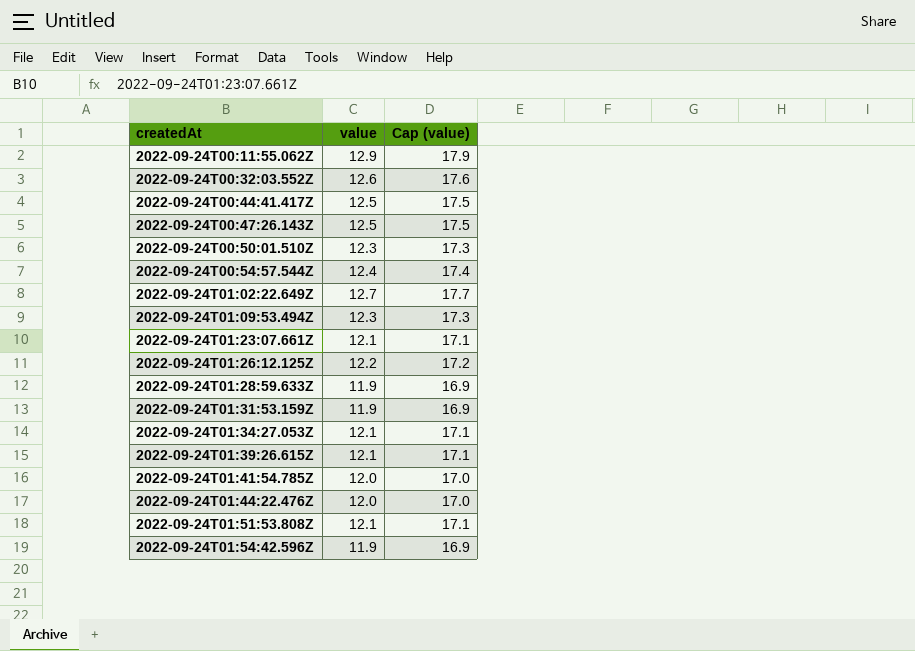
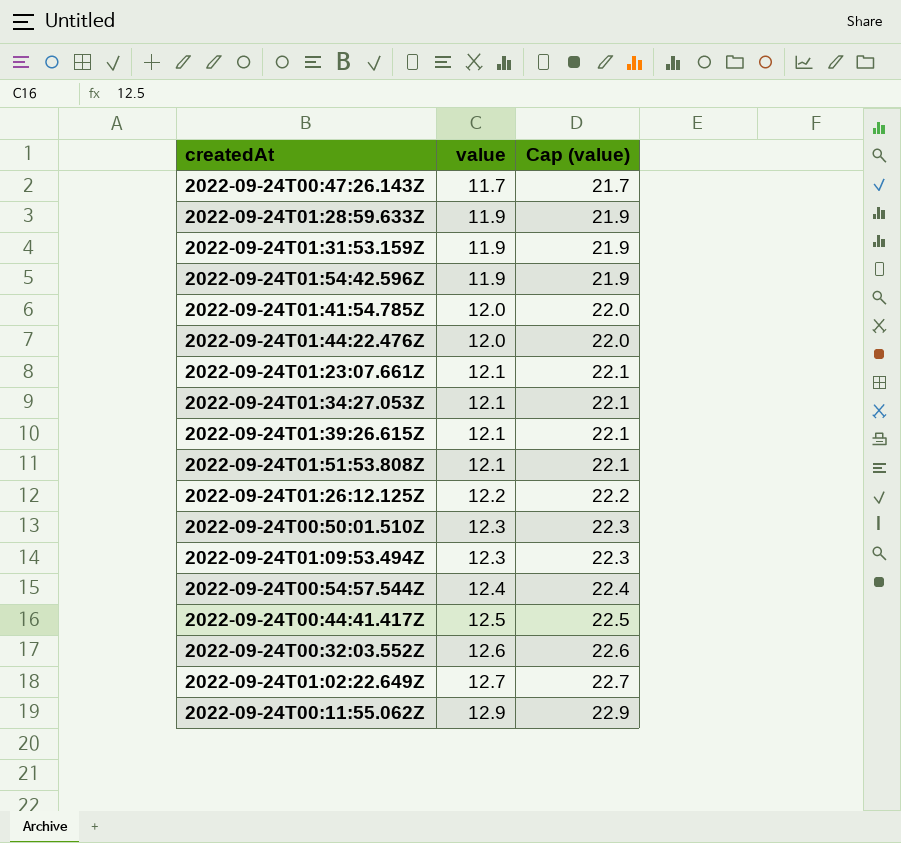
row order: createdAt ascending -> value ascending
column Cap (value) | formula: [value] + 5 -> [value] + 10
2022-09-24T00:47:26.143Z | value: 12.5 -> 11.7

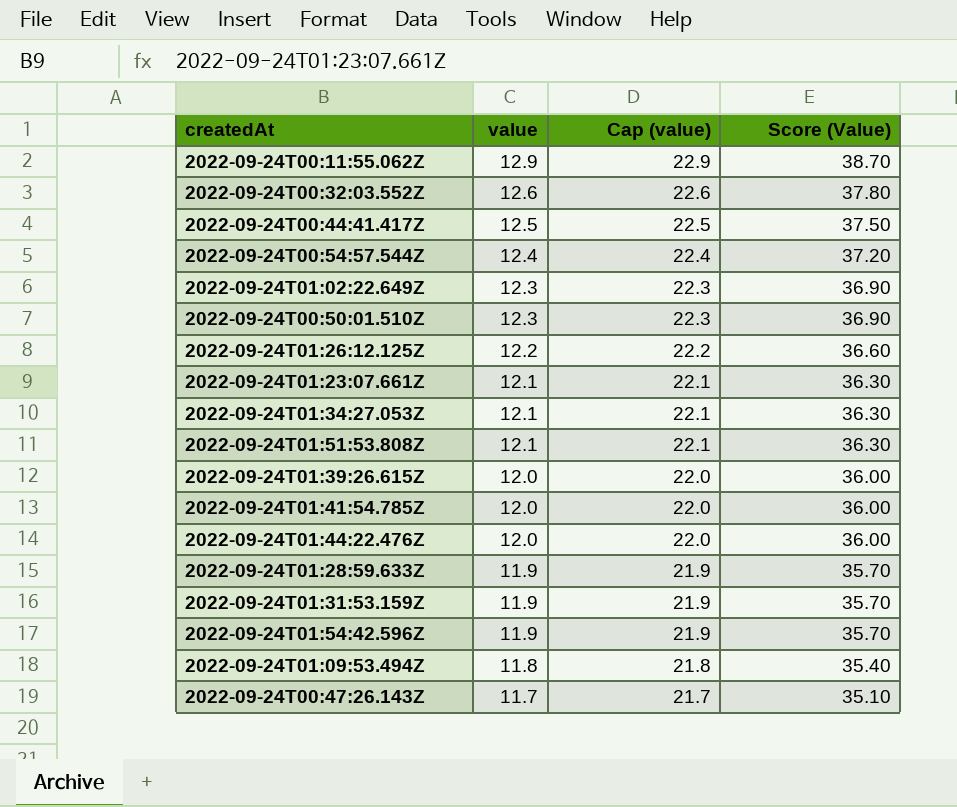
row order: value ascending -> value descending
column Score (Value) | formula: none -> [value] * 3
2022-09-24T01:02:22.649Z | value: 12.7 -> 12.3
2022-09-24T01:02:22.649Z | Cap (value): 22.7 -> 22.3
2022-09-24T01:39:26.615Z | value: 12.1 -> 12.0
2022-09-24T01:39:26.615Z | Cap (value): 22.1 -> 22.0
2022-09-24T01:09:53.494Z | value: 12.3 -> 11.8
2022-09-24T01:09:53.494Z | Cap (value): 22.3 -> 21.8

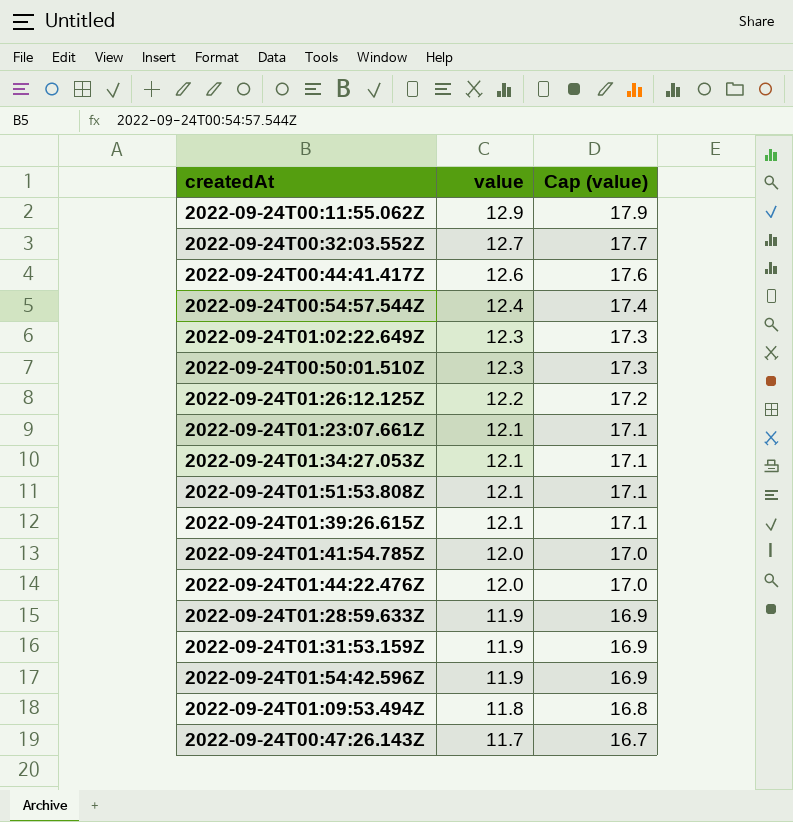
column Score (Value) | formula: [value] * 3 -> none
column Cap (value) | formula: [value] + 10 -> [value] + 5
2022-09-24T00:32:03.552Z | value: 12.6 -> 12.7
2022-09-24T00:44:41.417Z | value: 12.5 -> 12.6
2022-09-24T01:39:26.615Z | value: 12.0 -> 12.1

